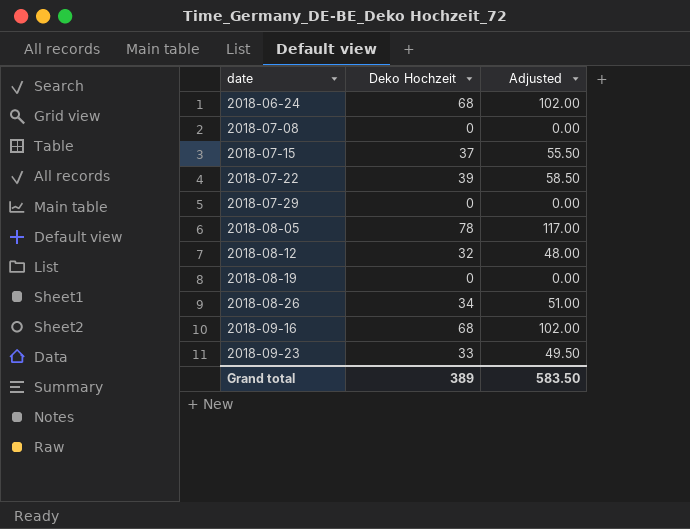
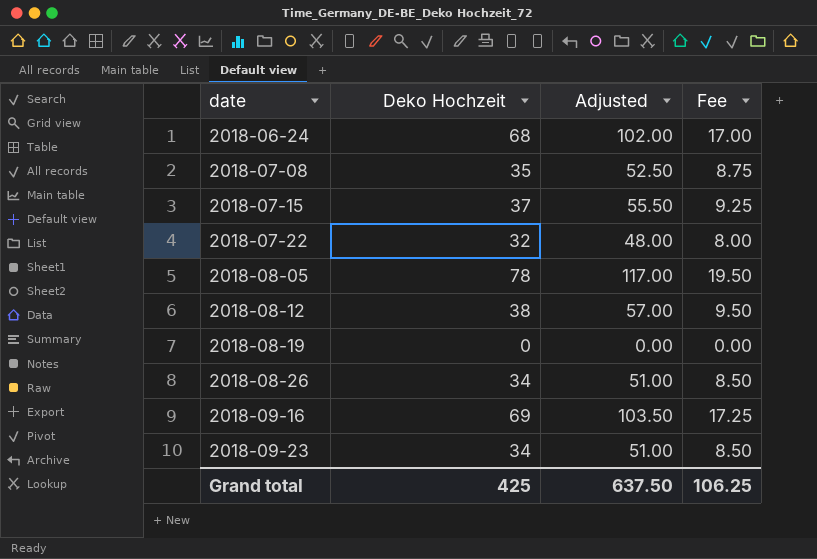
column Fee | formula: none -> [Deko Hochzeit] * 0.25
row 2018-07-29: 0 | 0.00 -> none
2018-07-08 | Deko Hochzeit: 0 -> 35
2018-07-08 | Adjusted: 0.00 -> 52.50
2018-07-22 | Deko Hochzeit: 39 -> 32
2018-07-22 | Adjusted: 58.50 -> 48.00
2018-08-12 | Deko Hochzeit: 32 -> 38
2018-08-12 | Adjusted: 48.00 -> 57.00
2018-09-16 | Deko Hochzeit: 68 -> 69
2018-09-16 | Adjusted: 102.00 -> 103.50
2018-09-23 | Deko Hochzeit: 33 -> 34
2018-09-23 | Adjusted: 49.50 -> 51.00
Grand total | Deko Hochzeit: 389 -> 425
Grand total | Adjusted: 583.50 -> 637.50

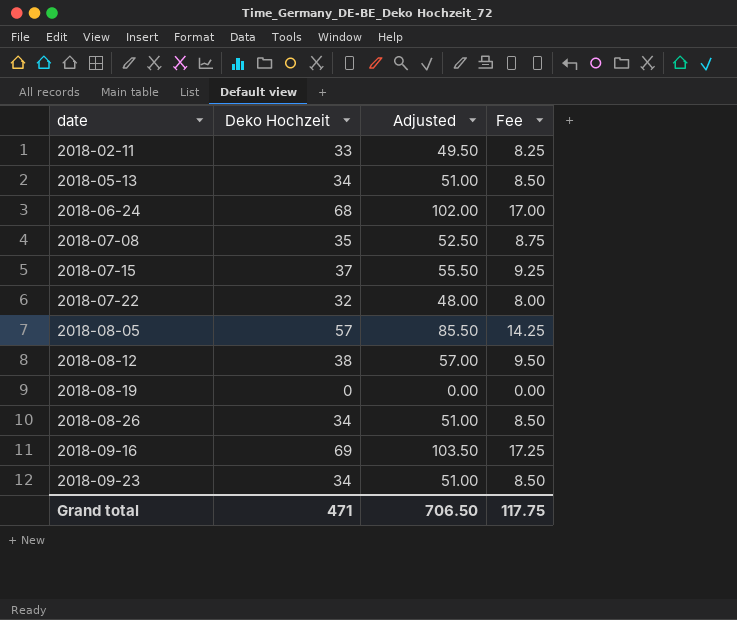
row 2018-02-11: none -> 33 | 49.50 | 8.25
row 2018-05-13: none -> 34 | 51.00 | 8.50
2018-08-05 | Deko Hochzeit: 78 -> 57
2018-08-05 | Adjusted: 117.00 -> 85.50
2018-08-05 | Fee: 19.50 -> 14.25
Grand total | Deko Hochzeit: 425 -> 471
Grand total | Adjusted: 637.50 -> 706.50
Grand total | Fee: 106.25 -> 117.75

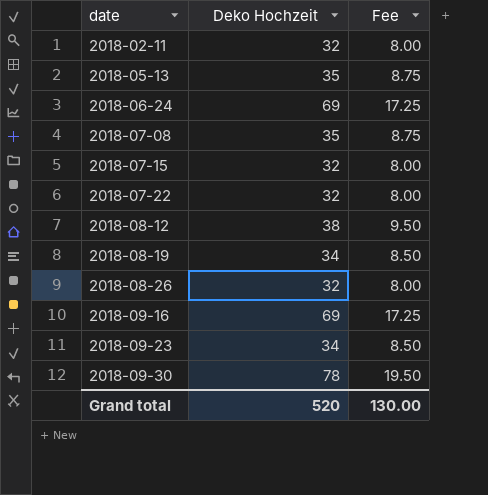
column Adjusted | formula: [Deko Hochzeit] * 1.5 -> none
row 2018-08-05: 57 | 85.50 | 14.25 -> none
2018-02-11 | Deko Hochzeit: 33 -> 32
2018-02-11 | Fee: 8.25 -> 8.00
2018-05-13 | Deko Hochzeit: 34 -> 35
2018-05-13 | Fee: 8.50 -> 8.75
2018-06-24 | Deko Hochzeit: 68 -> 69
2018-06-24 | Fee: 17.00 -> 17.25
2018-07-15 | Deko Hochzeit: 37 -> 32
2018-07-15 | Fee: 9.25 -> 8.00
2018-08-19 | Deko Hochzeit: 0 -> 34
2018-08-19 | Fee: 0.00 -> 8.50
2018-08-26 | Deko Hochzeit: 34 -> 32
2018-08-26 | Fee: 8.50 -> 8.00
row 2018-09-30: none -> 78 | 19.50
Grand total | Deko Hochzeit: 471 -> 520
Grand total | Fee: 117.75 -> 130.00

